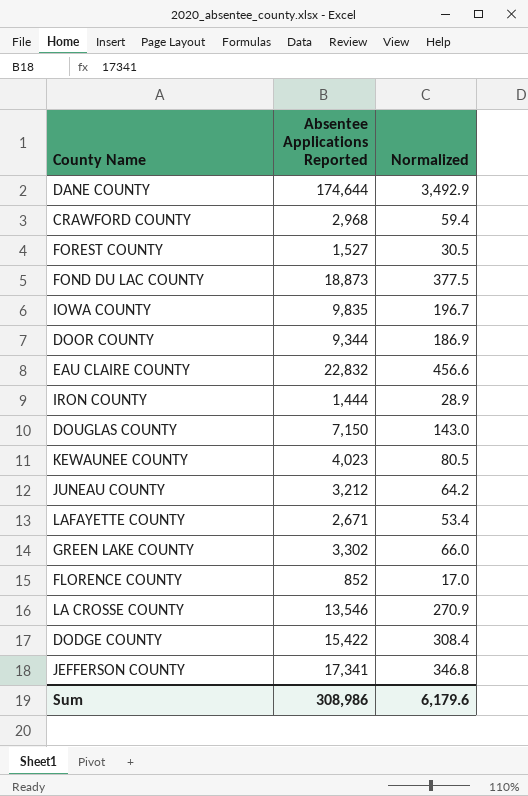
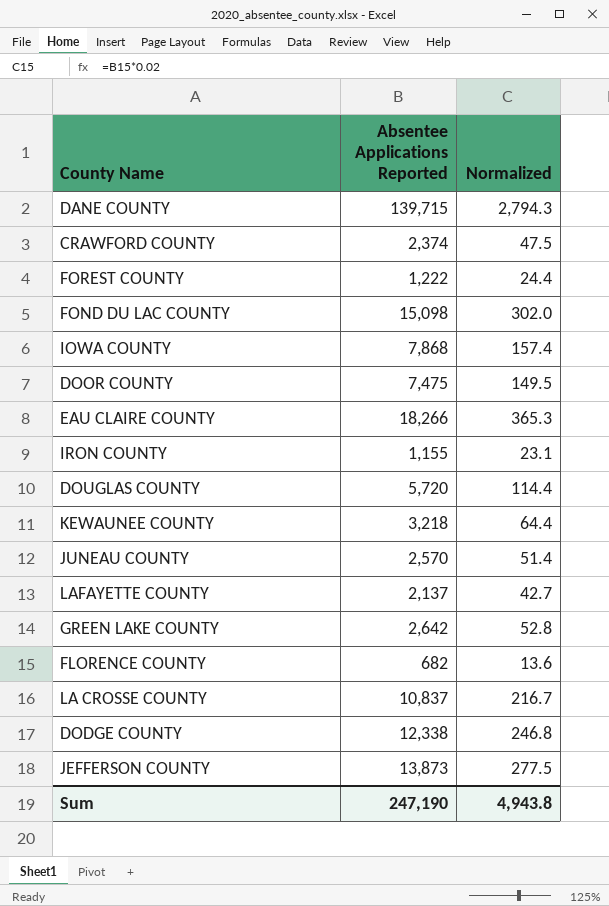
DANE COUNTY | Absentee Applications Reported: 174,644 -> 139,715
DANE COUNTY | Normalized: 3,492.9 -> 2,794.3
CRAWFORD COUNTY | Absentee Applications Reported: 2,968 -> 2,374
CRAWFORD COUNTY | Normalized: 59.4 -> 47.5
FOREST COUNTY | Absentee Applications Reported: 1,527 -> 1,222
FOREST COUNTY | Normalized: 30.5 -> 24.4
FOND DU LAC COUNTY | Absentee Applications Reported: 18,873 -> 15,098
FOND DU LAC COUNTY | Normalized: 377.5 -> 302.0
IOWA COUNTY | Absentee Applications Reported: 9,835 -> 7,868
IOWA COUNTY | Normalized: 196.7 -> 157.4
DOOR COUNTY | Absentee Applications Reported: 9,344 -> 7,475
DOOR COUNTY | Normalized: 186.9 -> 149.5
EAU CLAIRE COUNTY | Absentee Applications Reported: 22,832 -> 18,266
EAU CLAIRE COUNTY | Normalized: 456.6 -> 365.3
IRON COUNTY | Absentee Applications Reported: 1,444 -> 1,155
IRON COUNTY | Normalized: 28.9 -> 23.1
DOUGLAS COUNTY | Absentee Applications Reported: 7,150 -> 5,720
DOUGLAS COUNTY | Normalized: 143.0 -> 114.4
KEWAUNEE COUNTY | Absentee Applications Reported: 4,023 -> 3,218
KEWAUNEE COUNTY | Normalized: 80.5 -> 64.4
JUNEAU COUNTY | Absentee Applications Reported: 3,212 -> 2,570
JUNEAU COUNTY | Normalized: 64.2 -> 51.4
LAFAYETTE COUNTY | Absentee Applications Reported: 2,671 -> 2,137
LAFAYETTE COUNTY | Normalized: 53.4 -> 42.7
GREEN LAKE COUNTY | Absentee Applications Reported: 3,302 -> 2,642
GREEN LAKE COUNTY | Normalized: 66.0 -> 52.8
FLORENCE COUNTY | Absentee Applications Reported: 852 -> 682
FLORENCE COUNTY | Normalized: 17.0 -> 13.6
LA CROSSE COUNTY | Absentee Applications Reported: 13,546 -> 10,837
LA CROSSE COUNTY | Normalized: 270.9 -> 216.7
DODGE COUNTY | Absentee Applications Reported: 15,422 -> 12,338
DODGE COUNTY | Normalized: 308.4 -> 246.8
JEFFERSON COUNTY | Absentee Applications Reported: 17,341 -> 13,873
JEFFERSON COUNTY | Normalized: 346.8 -> 277.5
Sum | Absentee Applications Reported: 308,986 -> 247,190
Sum | Normalized: 6,179.6 -> 4,943.8

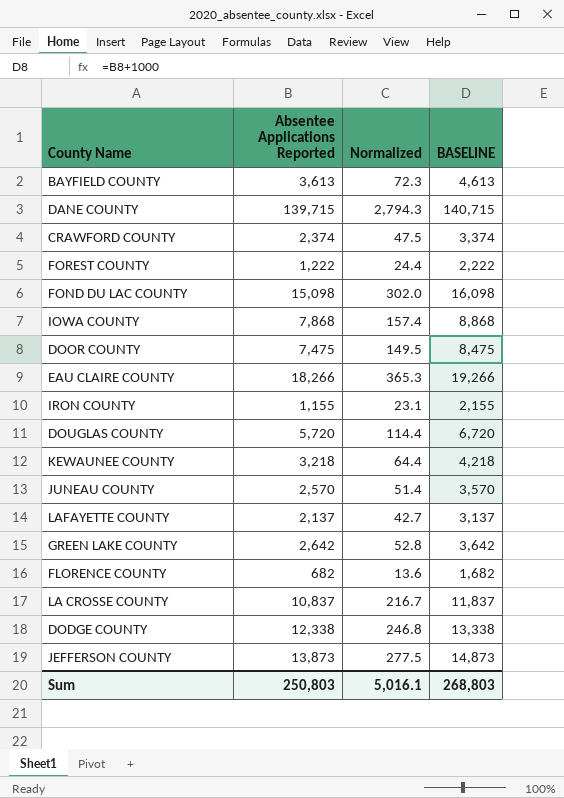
column BASELINE | formula: none -> [Absentee Applications Reported] + 1000
row BAYFIELD COUNTY: none -> 3,613 | 72.3 | 4,613
Sum | Absentee Applications Reported: 247,190 -> 250,803
Sum | Normalized: 4,943.8 -> 5,016.1

